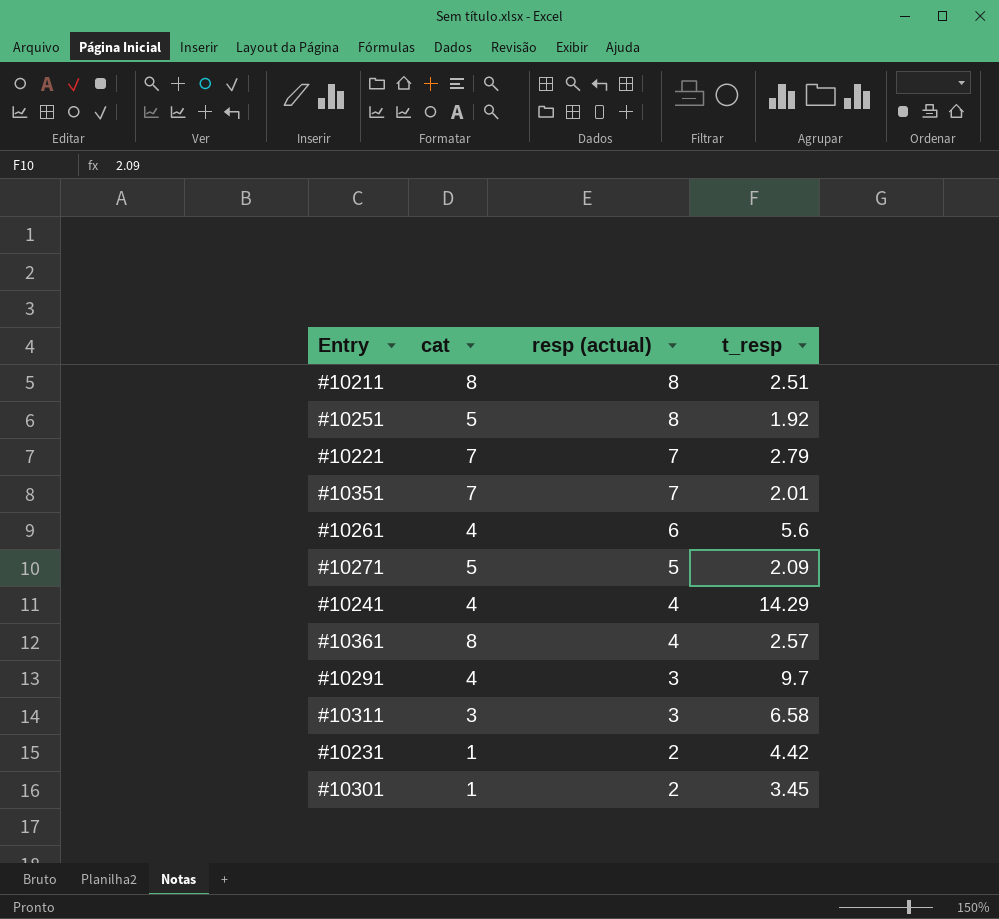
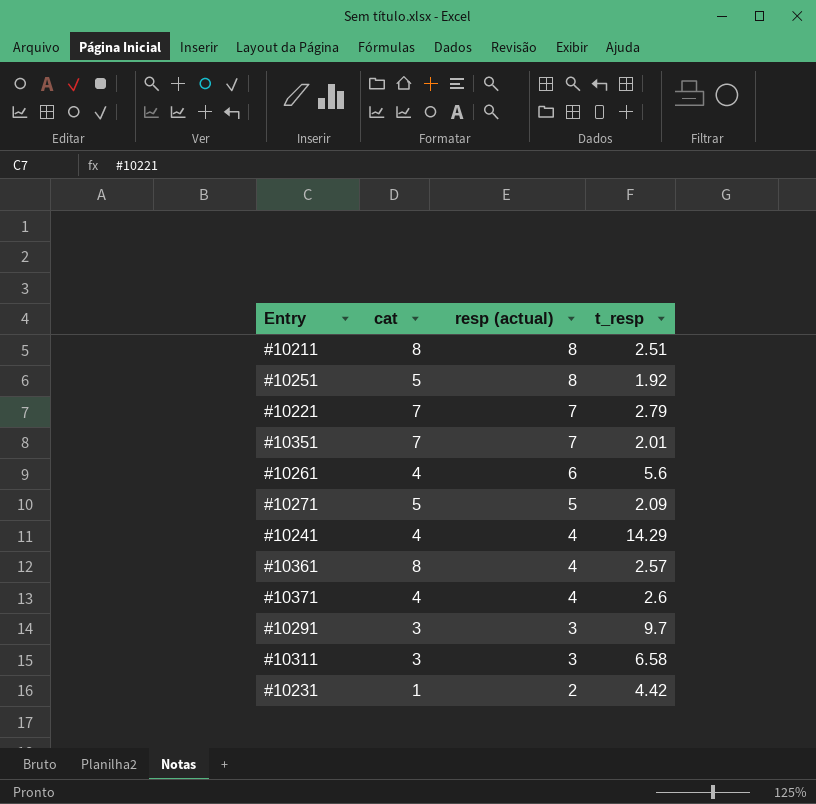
row #10301: 1 | 2 | 3.45 -> none
row #10371: none -> 4 | 4 | 2.6
#10291 | cat: 4 -> 3

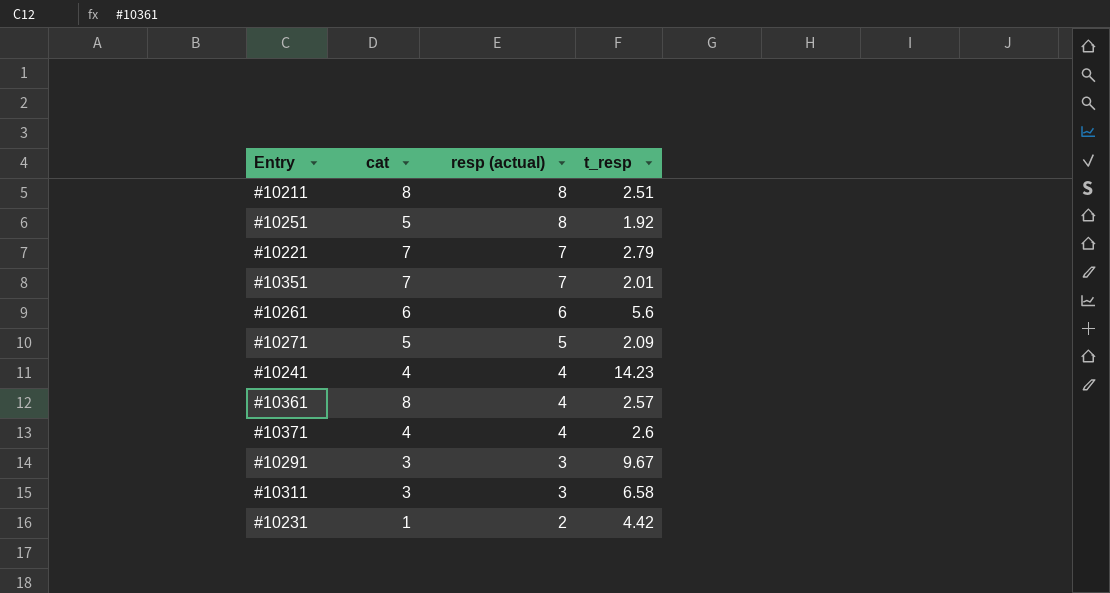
#10261 | cat: 4 -> 6
#10241 | t_resp: 14.29 -> 14.23
#10291 | t_resp: 9.7 -> 9.67

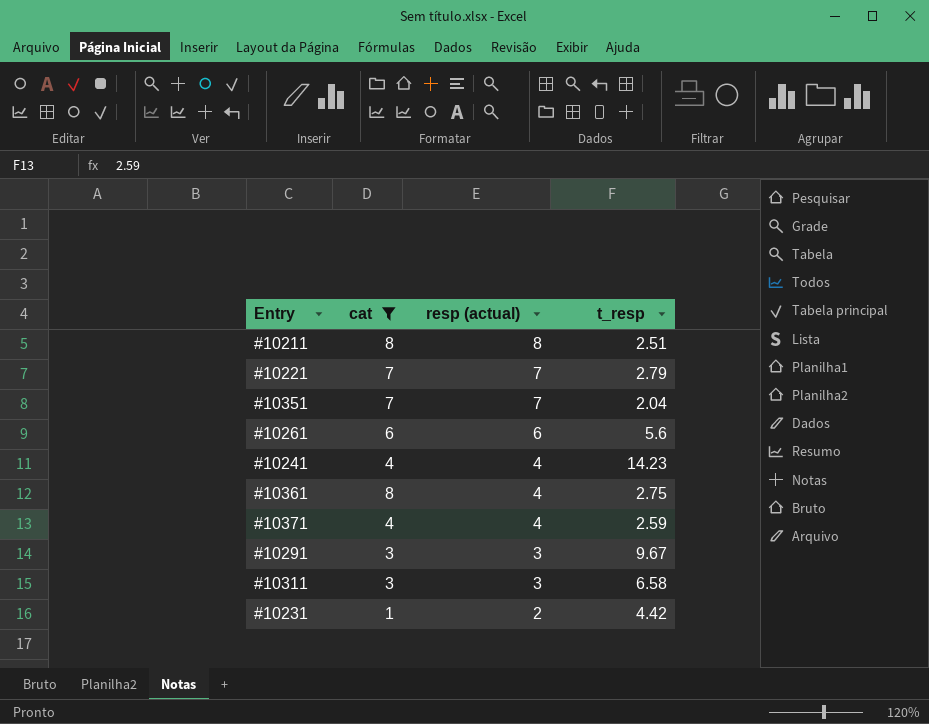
filter: none -> cat != 5
#10351 | t_resp: 2.01 -> 2.04
#10361 | t_resp: 2.57 -> 2.75
#10371 | t_resp: 2.6 -> 2.59

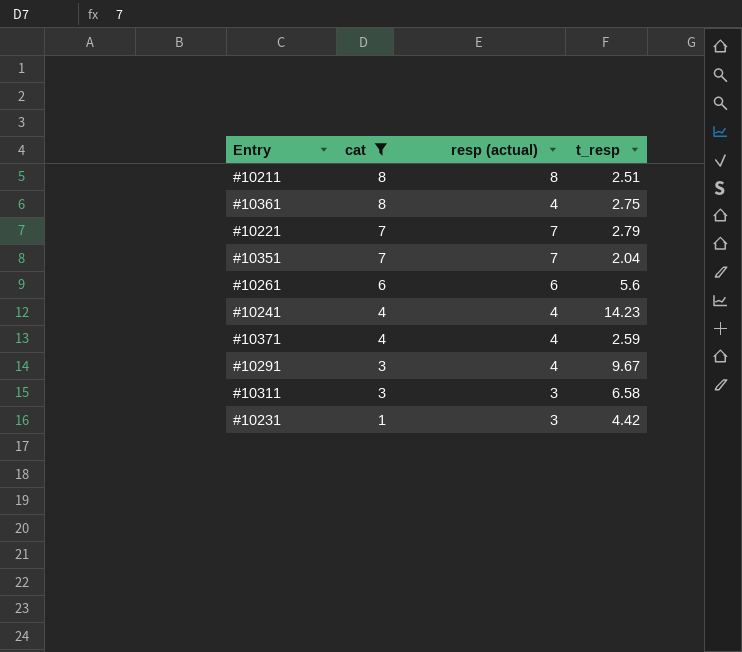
row order: resp (actual) descending -> cat descending
#10291 | resp (actual): 3 -> 4
#10231 | resp (actual): 2 -> 3

